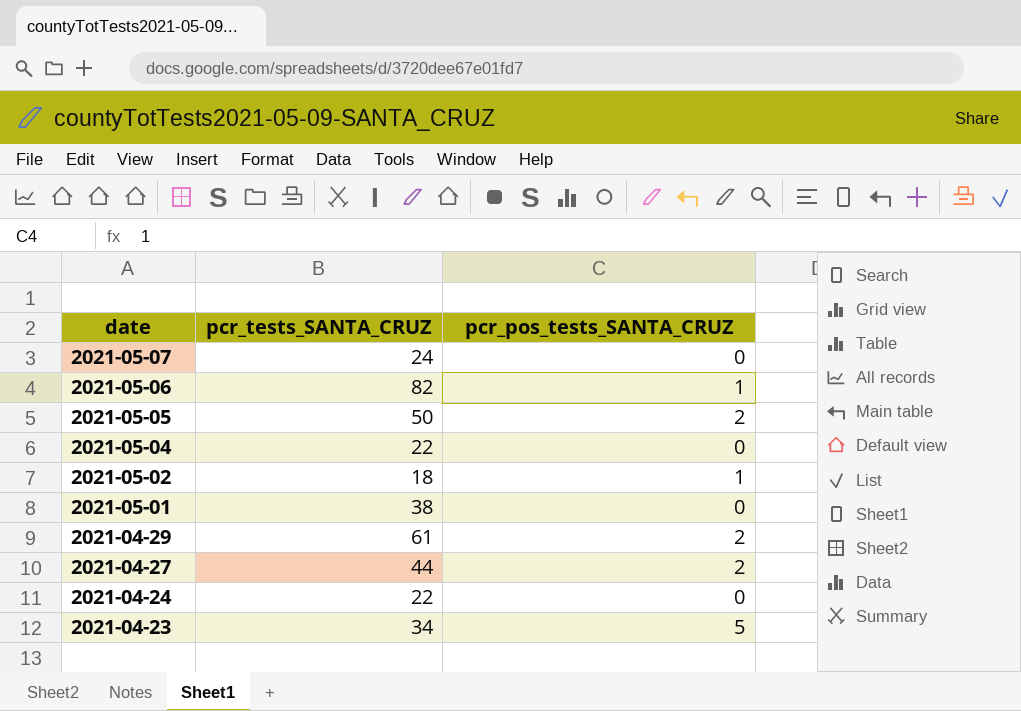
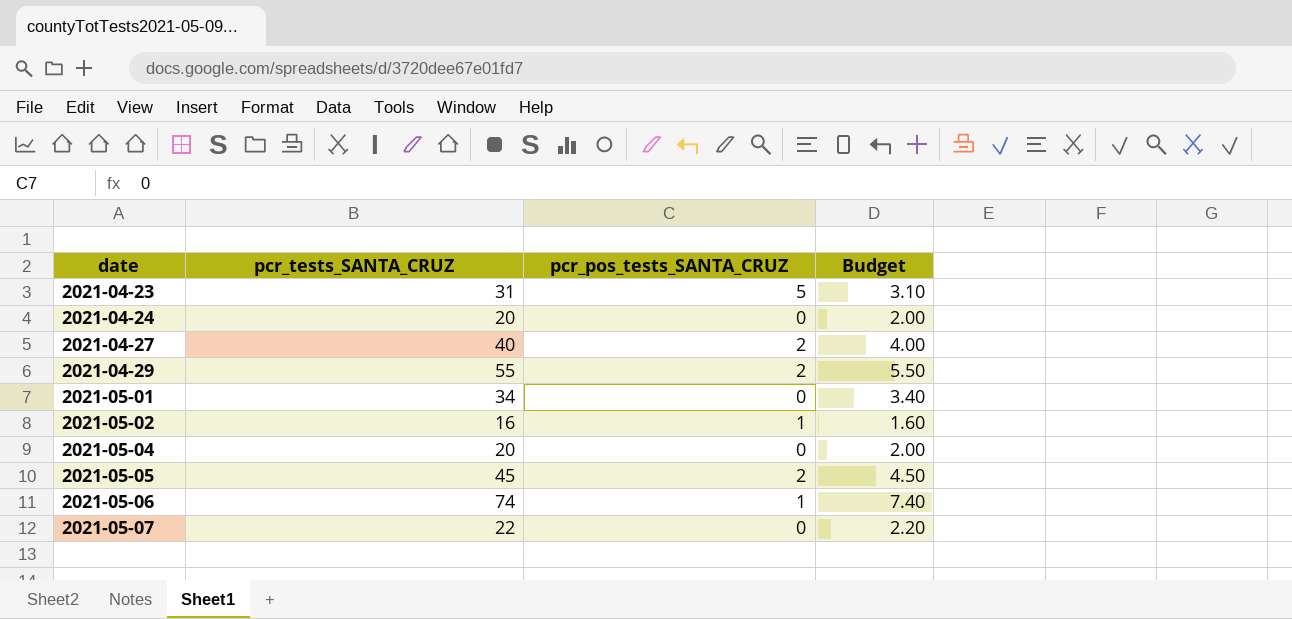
row order: date descending -> date ascending
column Budget | formula: none -> [pcr_tests_SANTA_CRUZ] * 0.1
2021-04-23 | pcr_tests_SANTA_CRUZ: 34 -> 31
2021-04-24 | pcr_tests_SANTA_CRUZ: 22 -> 20
2021-04-27 | pcr_tests_SANTA_CRUZ: 44 -> 40
2021-04-29 | pcr_tests_SANTA_CRUZ: 61 -> 55
2021-05-01 | pcr_tests_SANTA_CRUZ: 38 -> 34
2021-05-02 | pcr_tests_SANTA_CRUZ: 18 -> 16
2021-05-04 | pcr_tests_SANTA_CRUZ: 22 -> 20
2021-05-05 | pcr_tests_SANTA_CRUZ: 50 -> 45
2021-05-06 | pcr_tests_SANTA_CRUZ: 82 -> 74
2021-05-07 | pcr_tests_SANTA_CRUZ: 24 -> 22

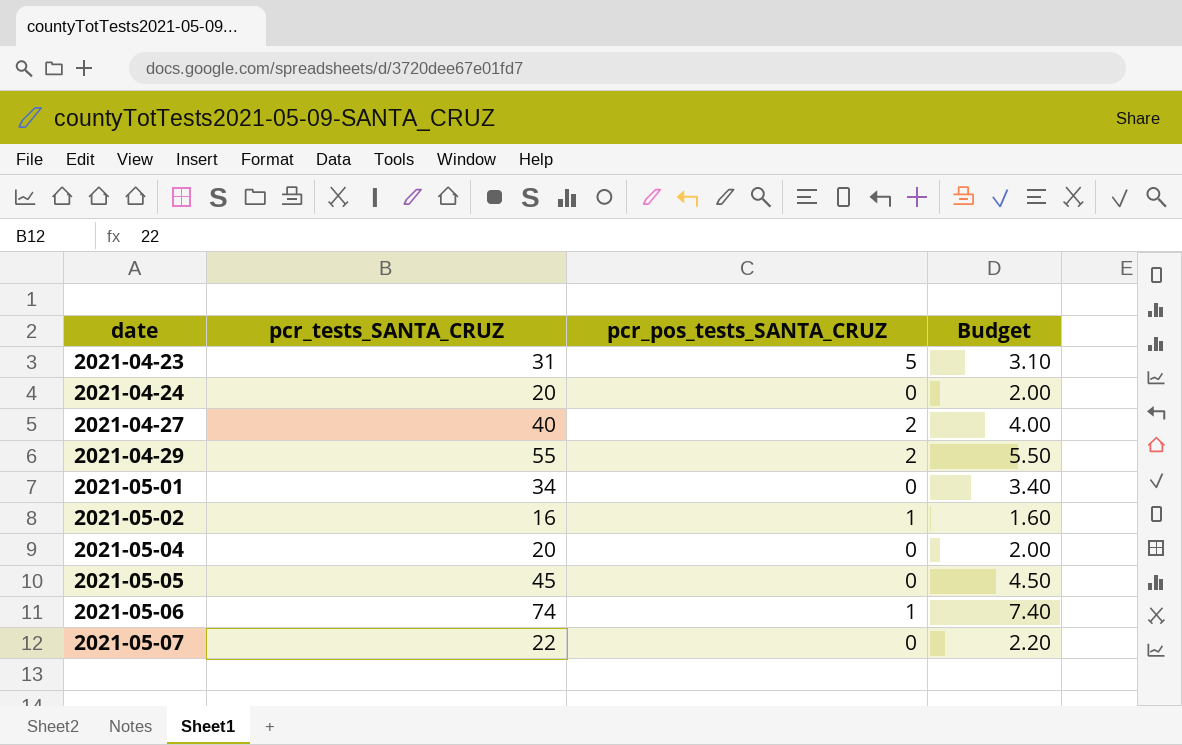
2021-05-05 | pcr_pos_tests_SANTA_CRUZ: 2 -> 0

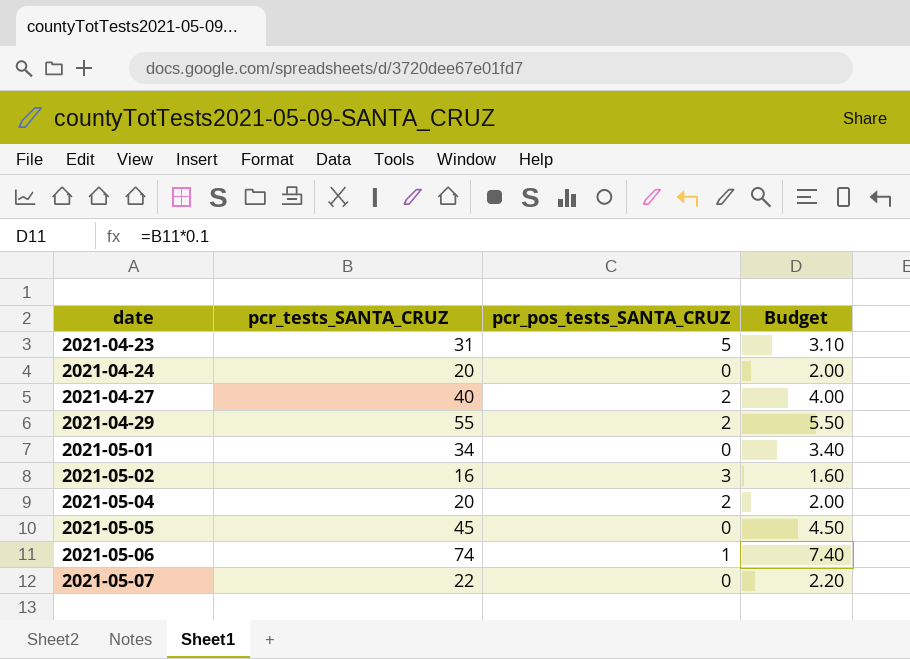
2021-05-02 | pcr_pos_tests_SANTA_CRUZ: 1 -> 3
2021-05-04 | pcr_pos_tests_SANTA_CRUZ: 0 -> 2

